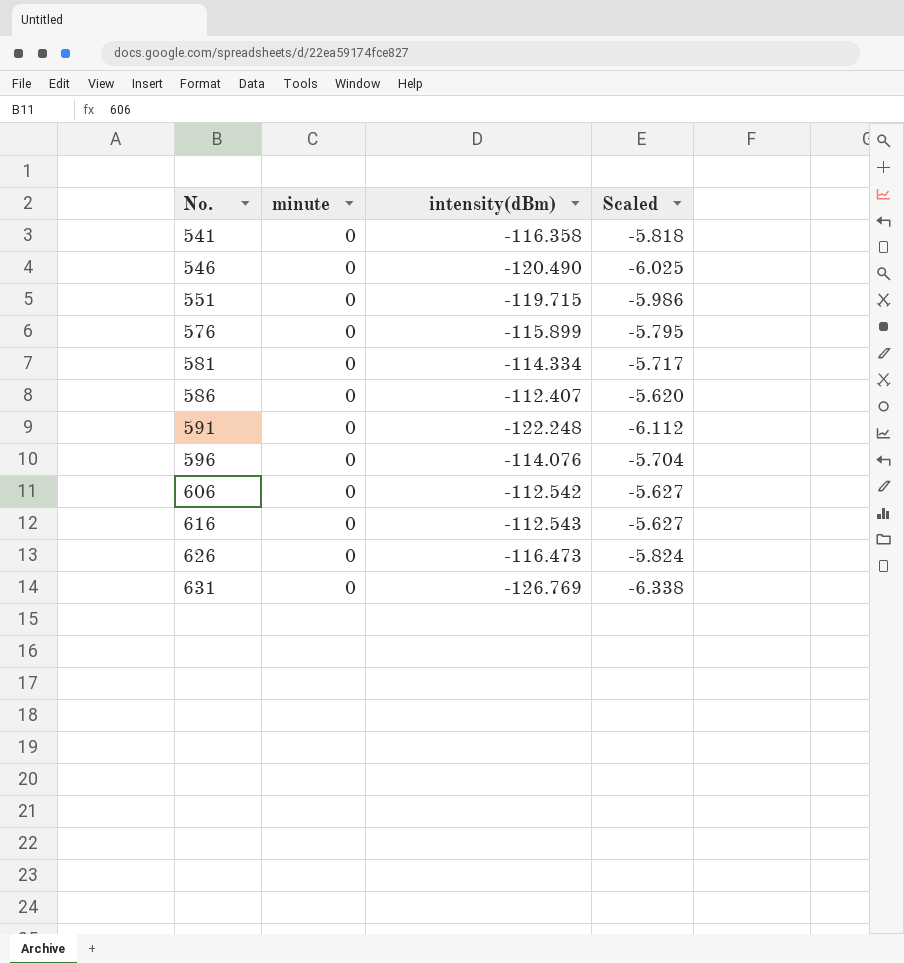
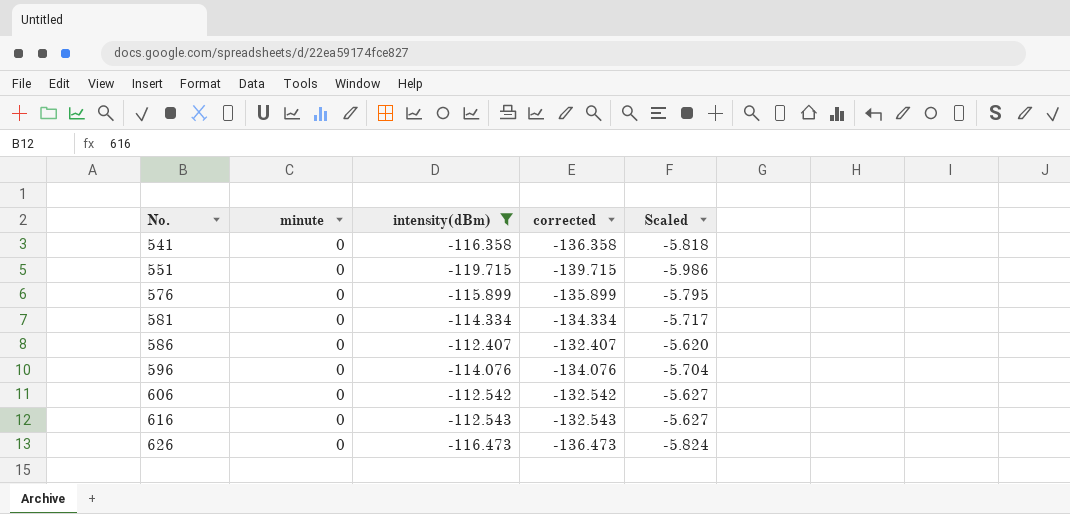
filter: none -> intensity(dBm) >= -119.715
column corrected | formula: none -> [intensity(dBm)] - 20

